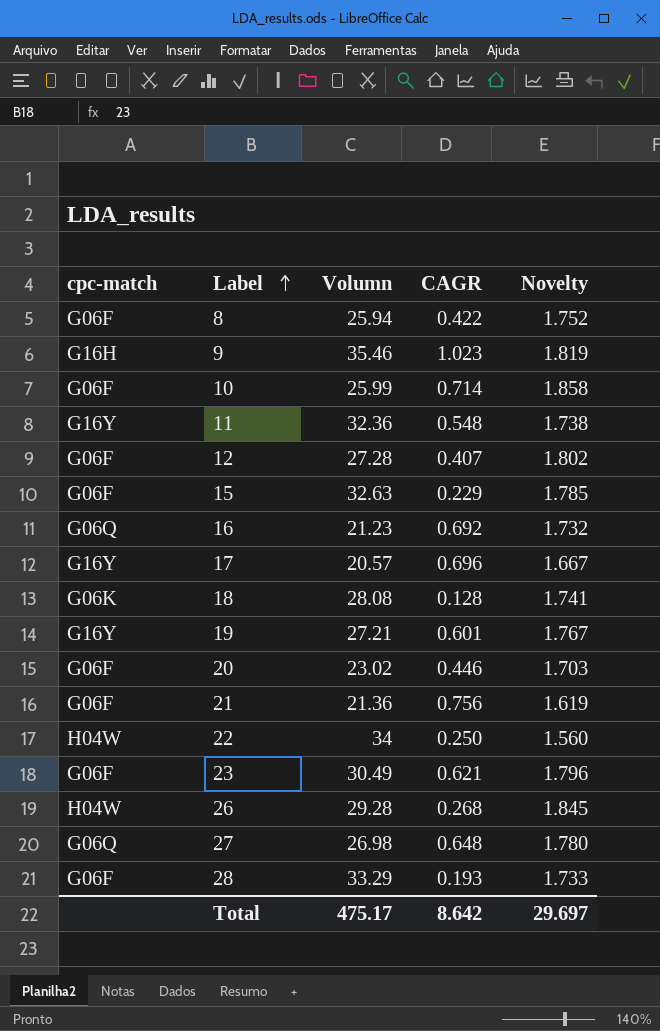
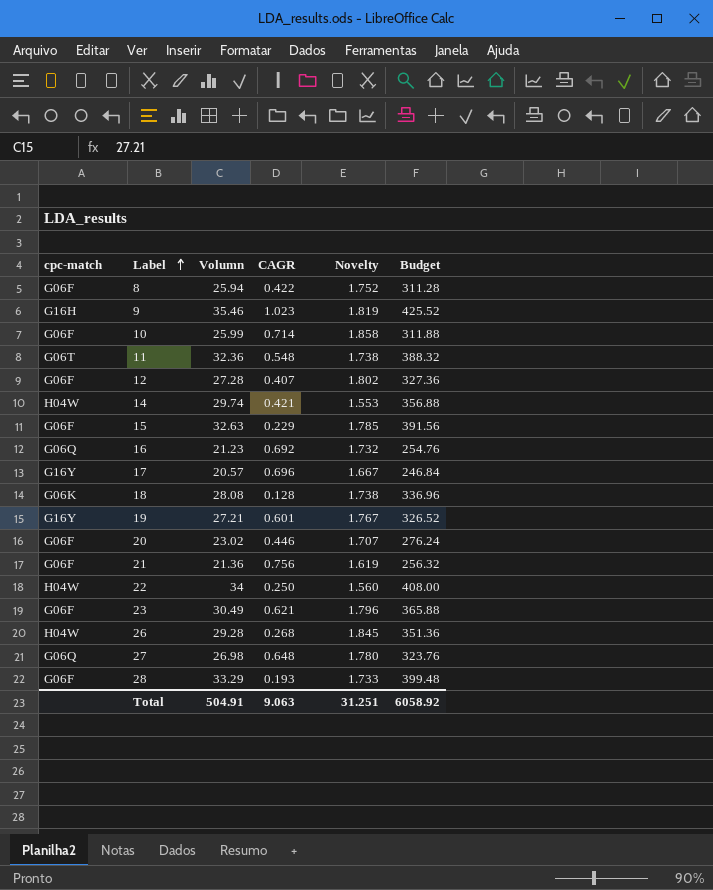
column Budget | formula: none -> [Volumn] * 12
11 | cpc-match: G16Y -> G06T
row 14: none -> H04W | 29.74 | 0.421 | 1.553 | 356.88
18 | Novelty: 1.741 -> 1.738
20 | Novelty: 1.703 -> 1.707
Total | Volumn: 475.17 -> 504.91
Total | CAGR: 8.642 -> 9.063
Total | Novelty: 29.697 -> 31.251

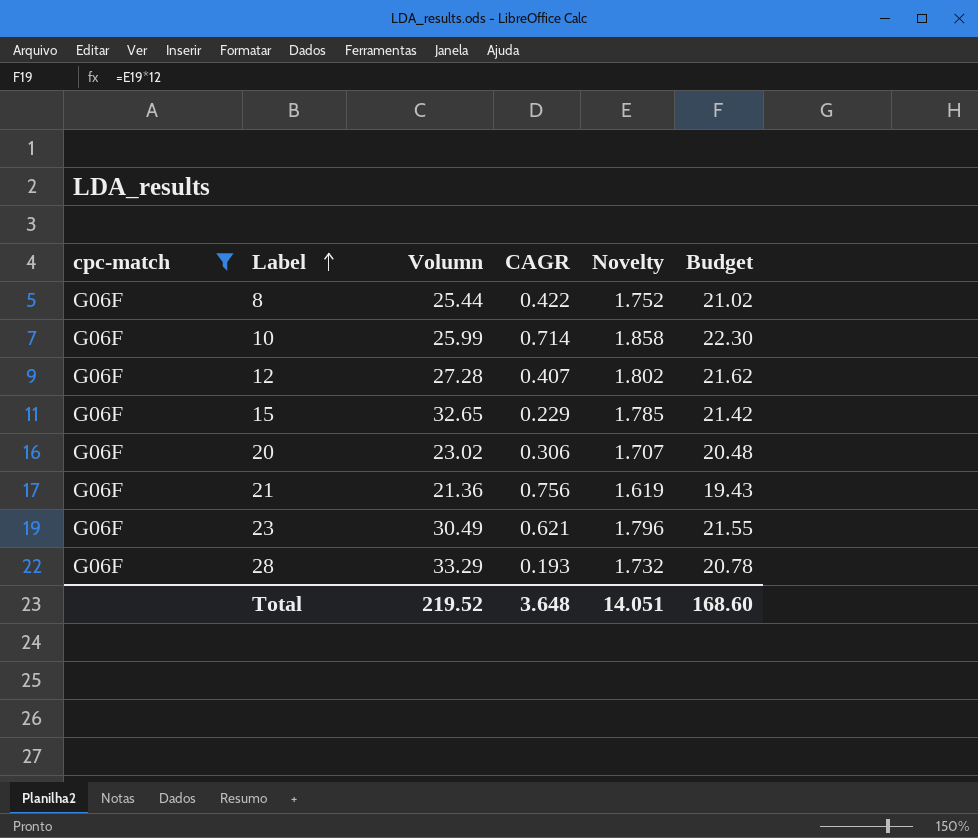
filter: none -> cpc-match = G06F
column Budget | formula: [Volumn] * 12 -> [Novelty] * 12
8 | Volumn: 25.94 -> 25.44
15 | Volumn: 32.63 -> 32.65
20 | CAGR: 0.446 -> 0.306
28 | Novelty: 1.733 -> 1.732
Total | Volumn: 504.91 -> 219.52
Total | CAGR: 9.063 -> 3.648
Total | Novelty: 31.251 -> 14.051
Total | Budget: 6058.92 -> 168.60

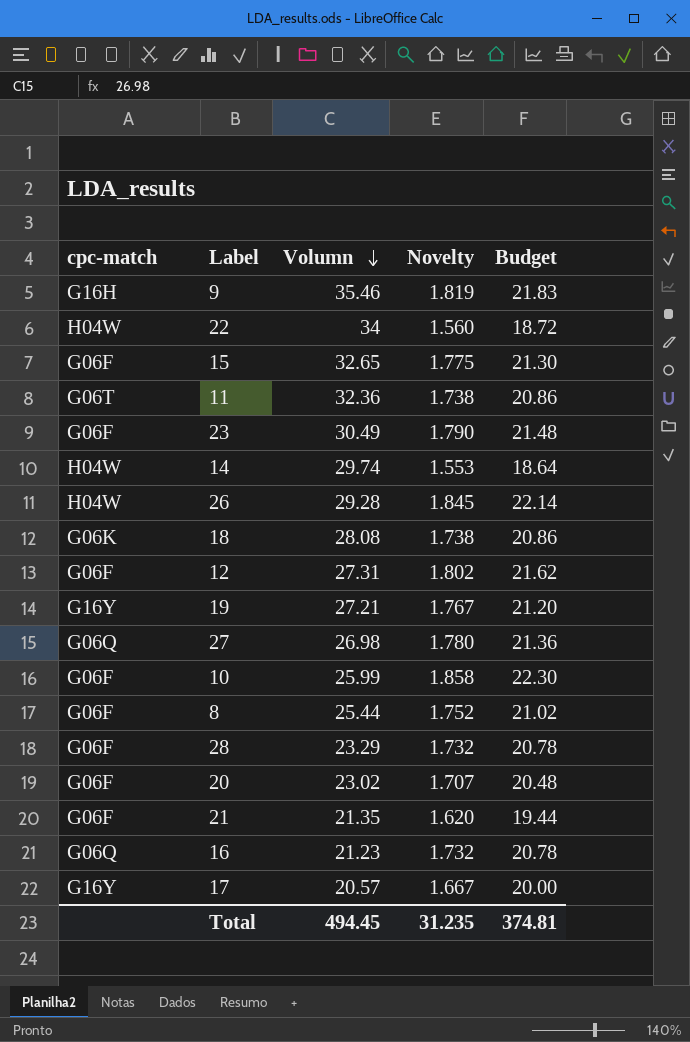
filter: cpc-match = G06F -> none
row order: Label ascending -> Volumn descending
column CAGR | position: 4 -> none
15 | Novelty: 1.785 -> 1.775
15 | Budget: 21.42 -> 21.30
23 | Novelty: 1.796 -> 1.790
23 | Budget: 21.55 -> 21.48
12 | Volumn: 27.28 -> 27.31
28 | Volumn: 33.29 -> 23.29
21 | Volumn: 21.36 -> 21.35
21 | Novelty: 1.619 -> 1.620
21 | Budget: 19.43 -> 19.44
Total | Volumn: 219.52 -> 494.45
Total | Novelty: 14.051 -> 31.235
Total | Budget: 168.60 -> 374.81

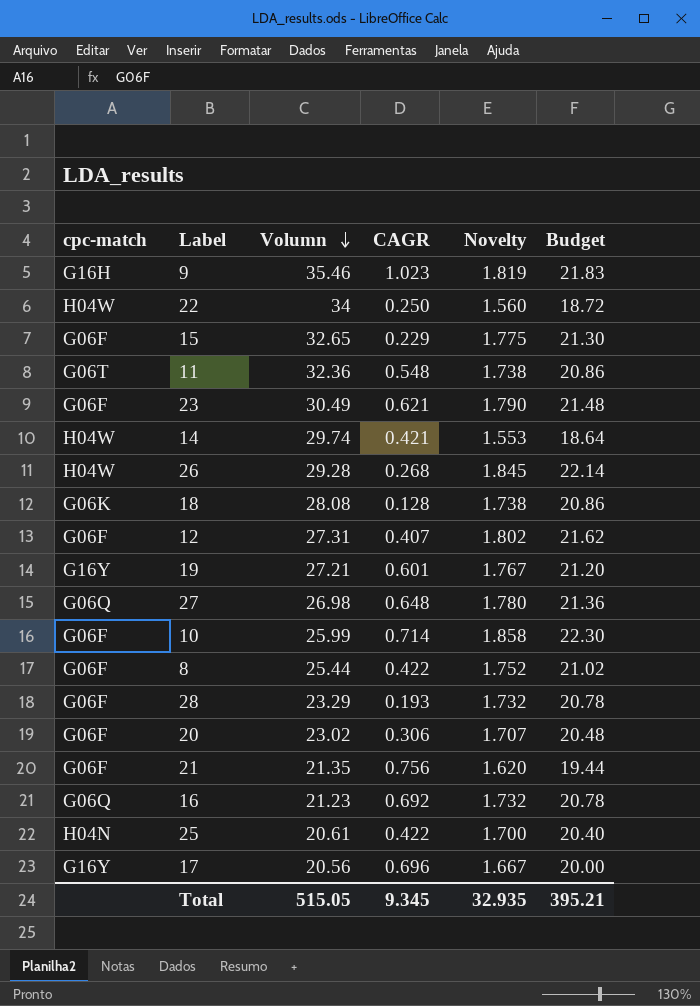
column CAGR | position: none -> 4
row 25: none -> H04N | 20.61 | 0.422 | 1.700 | 20.40
17 | Volumn: 20.57 -> 20.56
Total | Volumn: 494.45 -> 515.05
Total | Novelty: 31.235 -> 32.935
Total | Budget: 374.81 -> 395.21

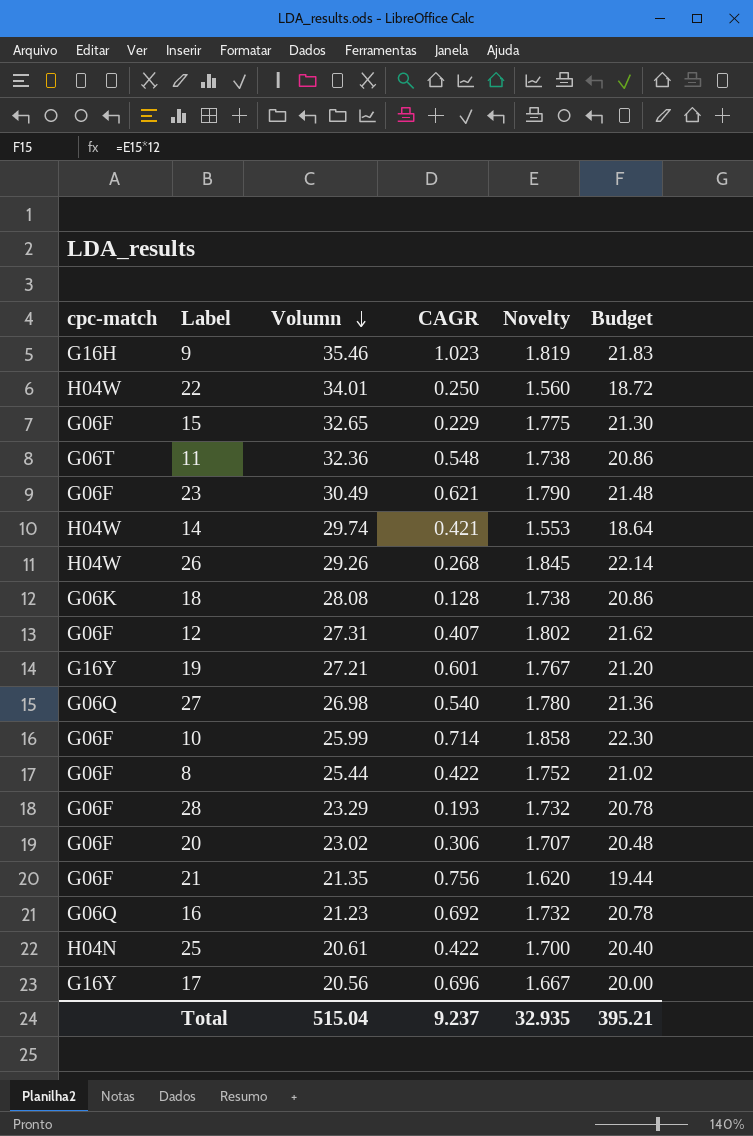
22 | Volumn: 34 -> 34.01
26 | Volumn: 29.28 -> 29.26
27 | CAGR: 0.648 -> 0.540
Total | Volumn: 515.05 -> 515.04
Total | CAGR: 9.345 -> 9.237

